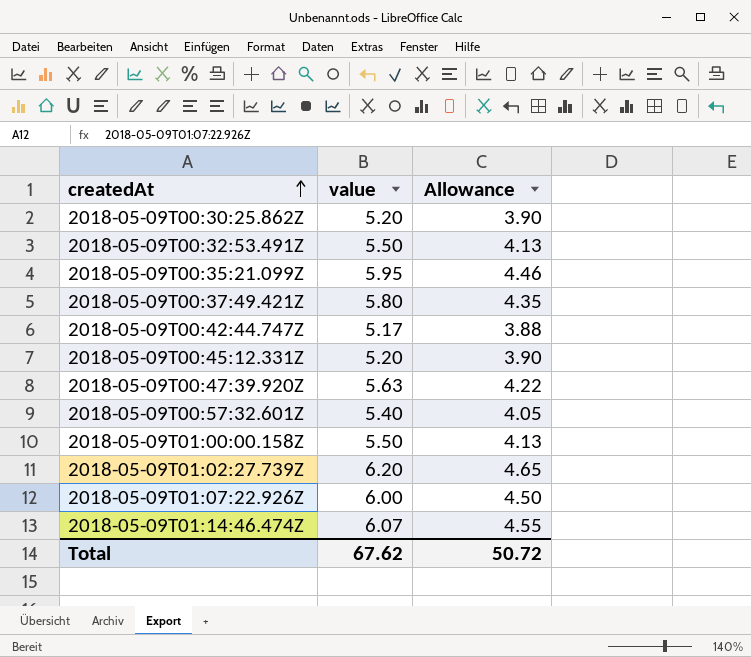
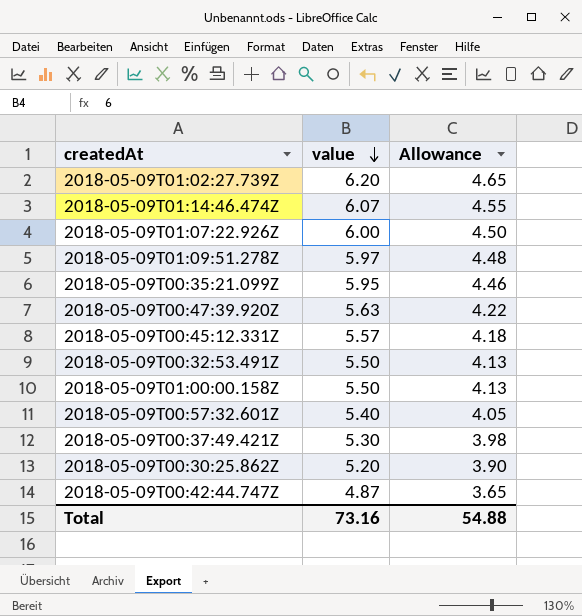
row order: createdAt ascending -> value descending
row 2018-05-09T01:09:51.278Z: none -> 5.97 | 4.48
2018-05-09T00:45:12.331Z | value: 5.20 -> 5.57
2018-05-09T00:45:12.331Z | Allowance: 3.90 -> 4.18
2018-05-09T00:37:49.421Z | value: 5.80 -> 5.30
2018-05-09T00:37:49.421Z | Allowance: 4.35 -> 3.98
2018-05-09T00:42:44.747Z | value: 5.17 -> 4.87
2018-05-09T00:42:44.747Z | Allowance: 3.88 -> 3.65
Total | value: 67.62 -> 73.16
Total | Allowance: 50.72 -> 54.88

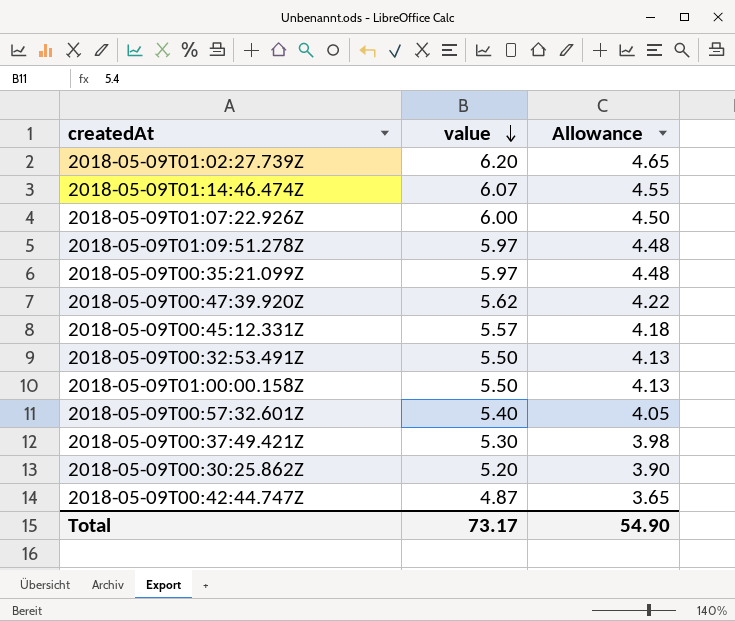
2018-05-09T00:35:21.099Z | value: 5.95 -> 5.97
2018-05-09T00:35:21.099Z | Allowance: 4.46 -> 4.48
2018-05-09T00:47:39.920Z | value: 5.63 -> 5.62
Total | value: 73.16 -> 73.17
Total | Allowance: 54.88 -> 54.90

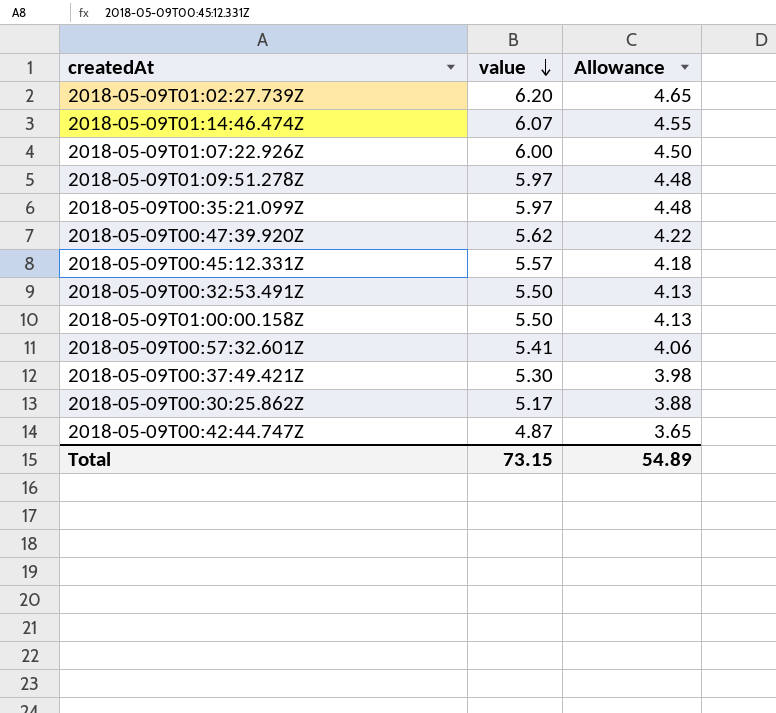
2018-05-09T00:57:32.601Z | value: 5.40 -> 5.41
2018-05-09T00:57:32.601Z | Allowance: 4.05 -> 4.06
2018-05-09T00:30:25.862Z | value: 5.20 -> 5.17
2018-05-09T00:30:25.862Z | Allowance: 3.90 -> 3.88
Total | value: 73.17 -> 73.15
Total | Allowance: 54.90 -> 54.89

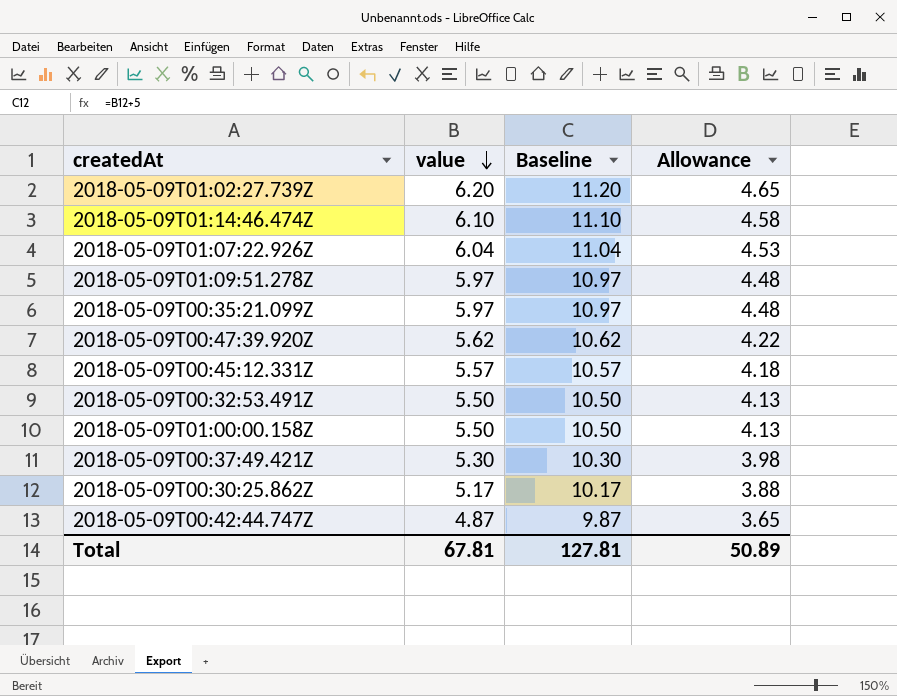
column Baseline | formula: none -> [value] + 5
row 2018-05-09T00:57:32.601Z: 5.41 | 4.06 -> none
2018-05-09T01:14:46.474Z | value: 6.07 -> 6.10
2018-05-09T01:14:46.474Z | Allowance: 4.55 -> 4.58
2018-05-09T01:07:22.926Z | value: 6.00 -> 6.04
2018-05-09T01:07:22.926Z | Allowance: 4.50 -> 4.53
Total | value: 73.15 -> 67.81
Total | Allowance: 54.89 -> 50.89

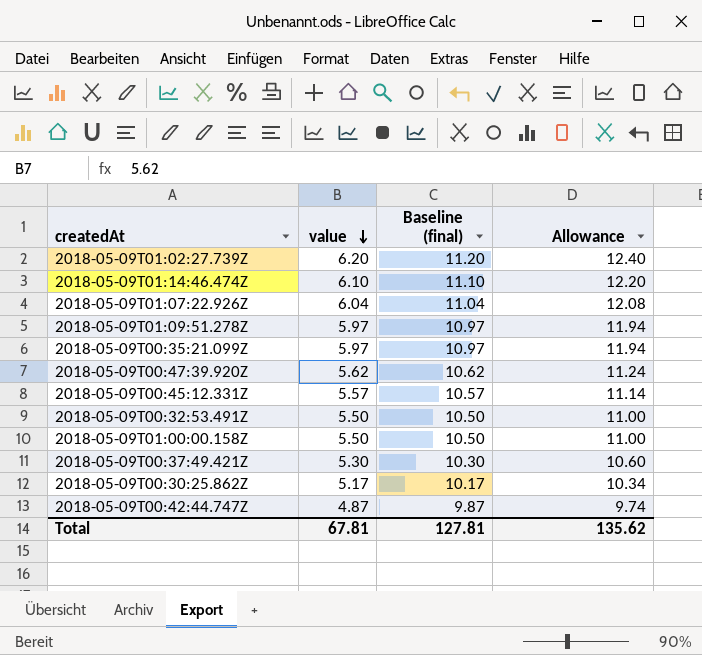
column name: Baseline -> Baseline (final)
column Allowance | formula: [value] * 0.75 -> [value] * 2
Total | Allowance: 50.89 -> 135.62

